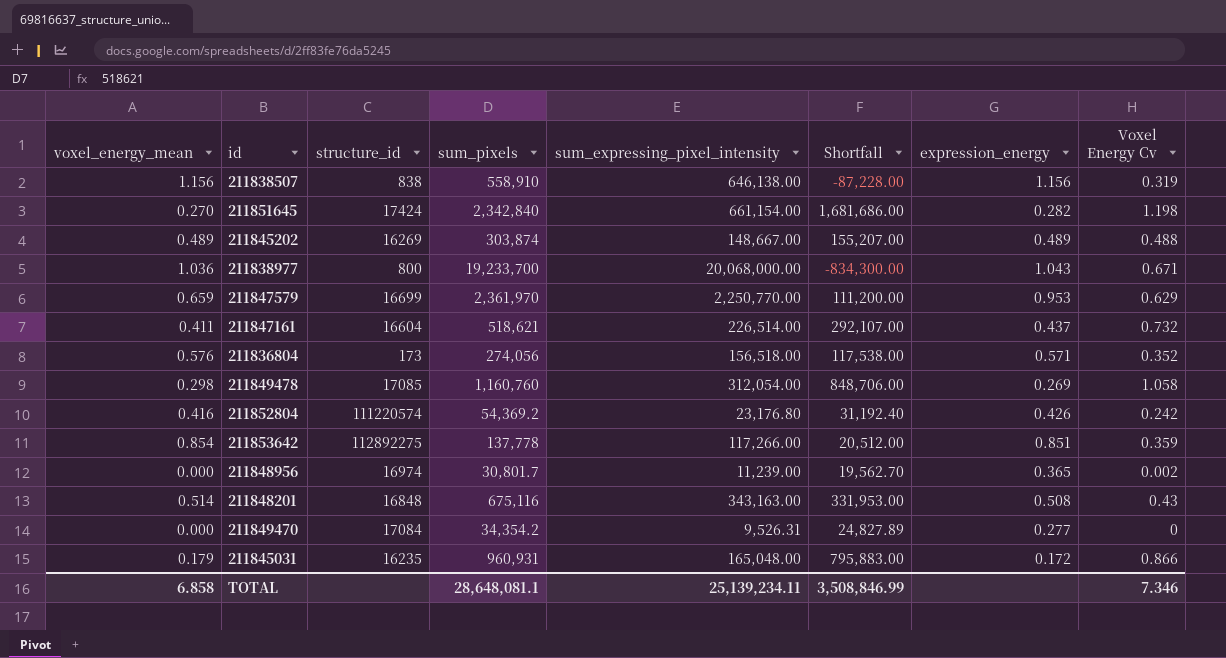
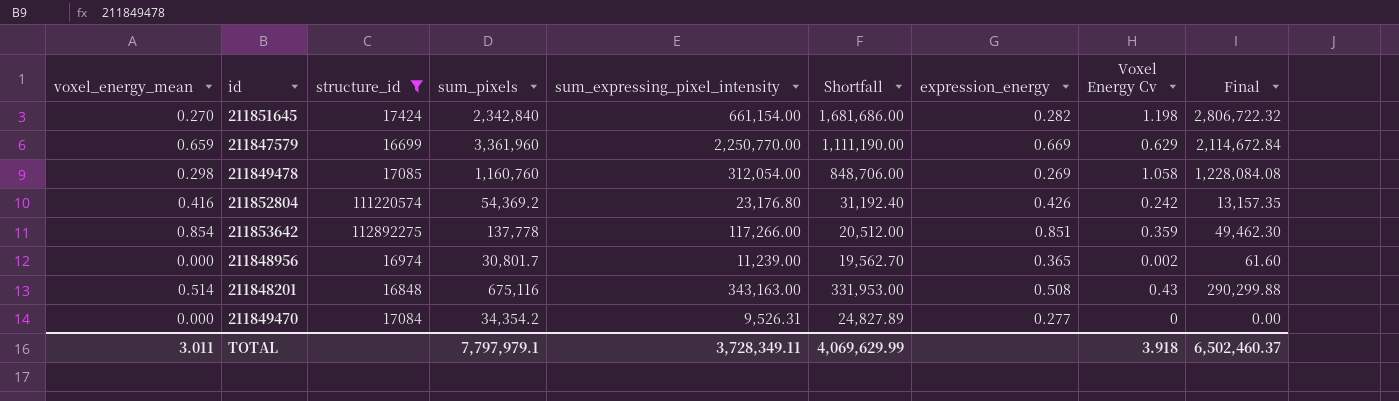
filter: none -> structure_id >= 16699
column Final | formula: none -> [sum_pixels] * [Voxel Energy Cv]
211847579 | sum_pixels: 2,361,970 -> 3,361,960
211847579 | Shortfall: 111,200.00 -> 1,111,190.00
211847579 | expression_energy: 0.953 -> 0.669
TOTAL | voxel_energy_mean: 6.858 -> 3.011
TOTAL | sum_pixels: 28,648,081.1 -> 7,797,979.1
TOTAL | sum_expressing_pixel_intensity: 25,139,234.11 -> 3,728,349.11
TOTAL | Shortfall: 3,508,846.99 -> 4,069,629.99
TOTAL | Voxel Energy Cv: 7.346 -> 3.918

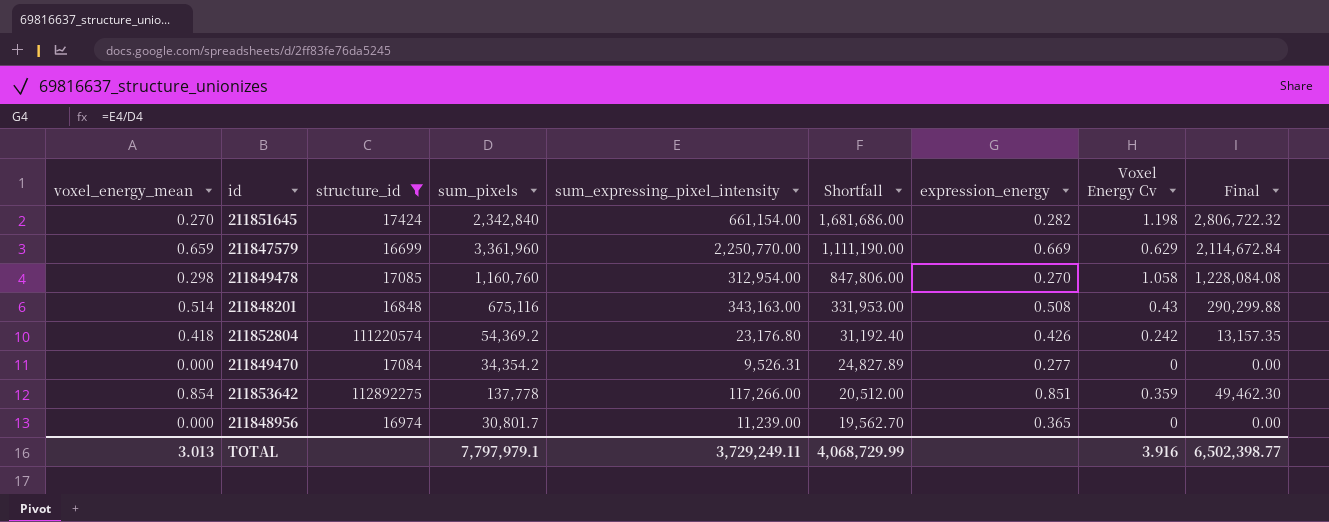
row order: none -> Shortfall descending
211849478 | sum_expressing_pixel_intensity: 312,054.00 -> 312,954.00
211849478 | Shortfall: 848,706.00 -> 847,806.00
211849478 | expression_energy: 0.269 -> 0.270
211852804 | voxel_energy_mean: 0.416 -> 0.418
211848956 | Voxel Energy Cv: 0.002 -> 0
211848956 | Final: 61.60 -> 0.00
TOTAL | voxel_energy_mean: 3.011 -> 3.013
TOTAL | sum_expressing_pixel_intensity: 3,728,349.11 -> 3,729,249.11
TOTAL | Shortfall: 4,069,629.99 -> 4,068,729.99
TOTAL | Voxel Energy Cv: 3.918 -> 3.916
TOTAL | Final: 6,502,460.37 -> 6,502,398.77

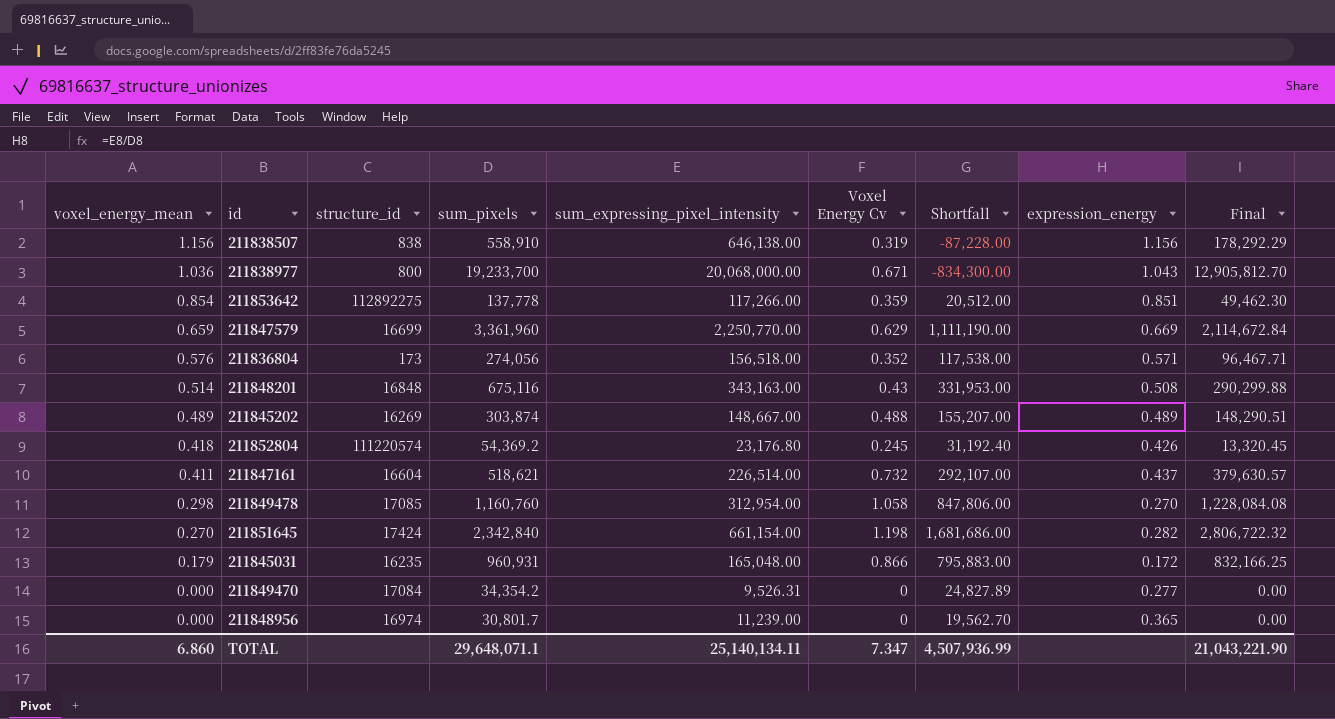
filter: structure_id >= 16699 -> none
row order: Shortfall descending -> voxel_energy_mean descending
column Voxel Energy Cv | position: 8 -> 6
211852804 | Voxel Energy Cv: 0.242 -> 0.245
211852804 | Final: 13,157.35 -> 13,320.45
TOTAL | voxel_energy_mean: 3.013 -> 6.860
TOTAL | sum_pixels: 7,797,979.1 -> 29,648,071.1
TOTAL | sum_expressing_pixel_intensity: 3,729,249.11 -> 25,140,134.11
TOTAL | Voxel Energy Cv: 3.916 -> 7.347
TOTAL | Shortfall: 4,068,729.99 -> 4,507,936.99
TOTAL | Final: 6,502,398.77 -> 21,043,221.90

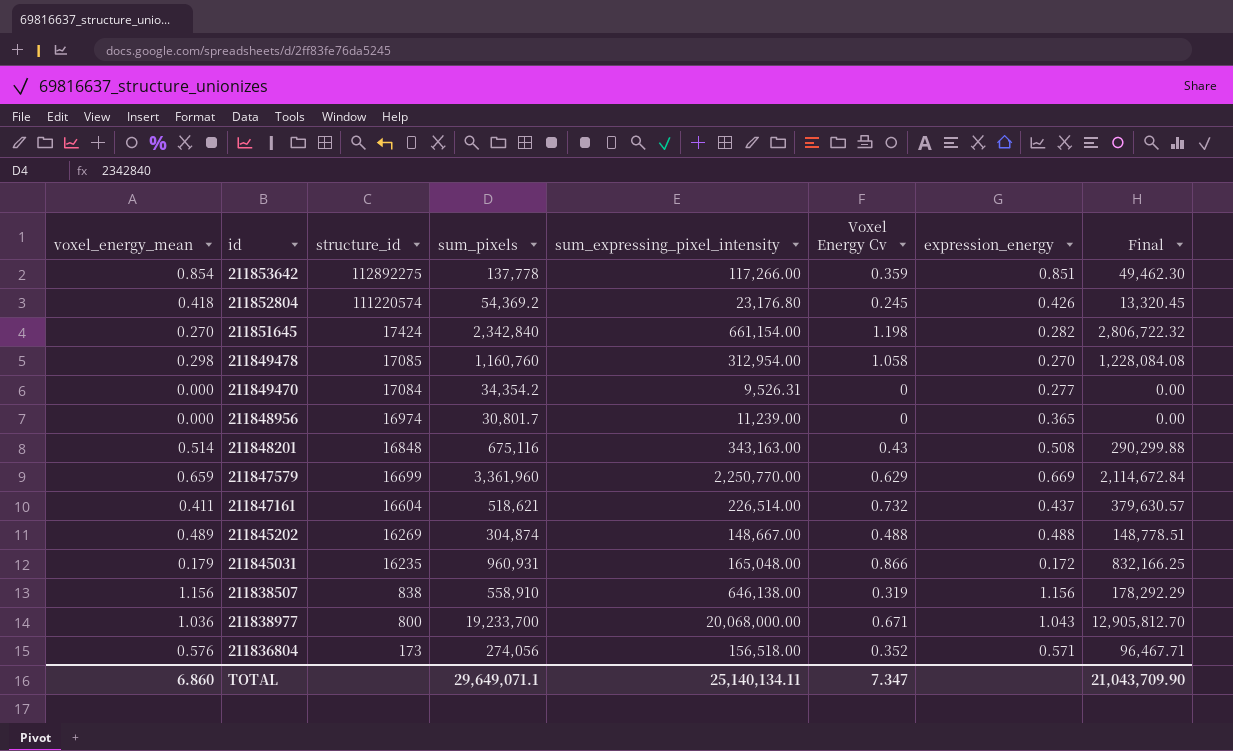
row order: voxel_energy_mean descending -> structure_id descending
column Shortfall | formula: [sum_pixels] - [sum_expressing_pixel_intensity] -> none
211845202 | sum_pixels: 303,874 -> 304,874
211845202 | expression_energy: 0.489 -> 0.488
211845202 | Final: 148,290.51 -> 148,778.51
TOTAL | sum_pixels: 29,648,071.1 -> 29,649,071.1
TOTAL | Final: 21,043,221.90 -> 21,043,709.90

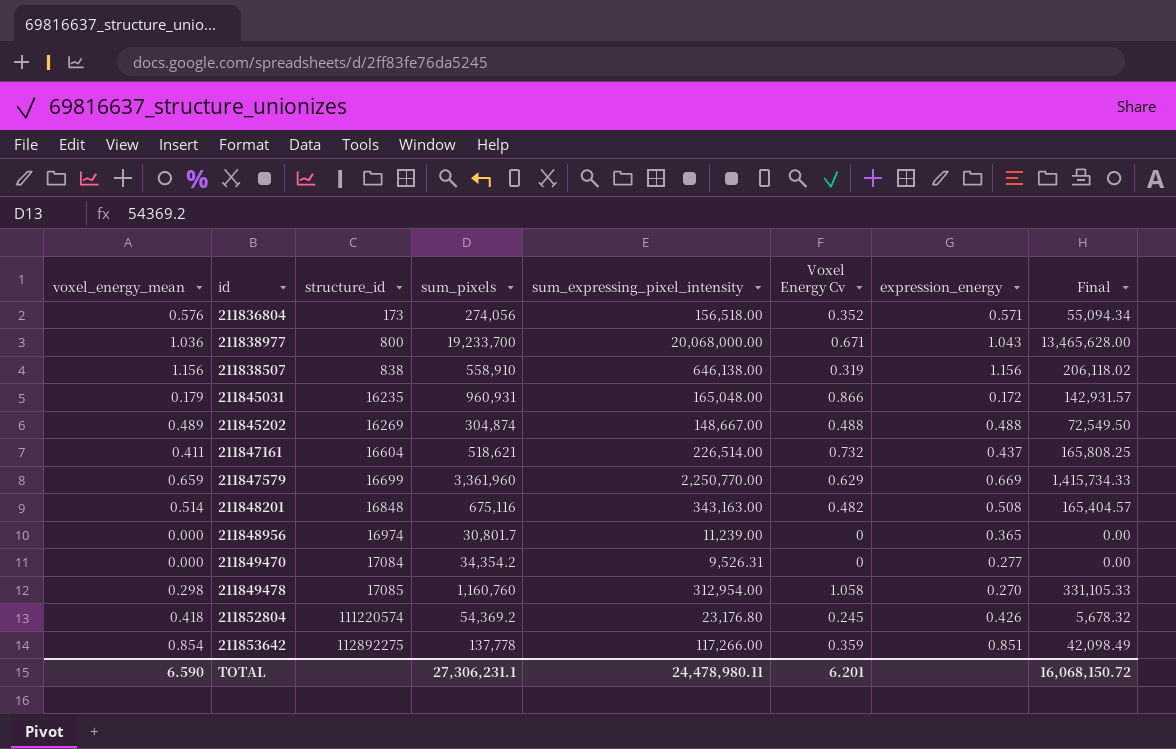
row order: structure_id descending -> structure_id ascending
column Final | formula: [sum_pixels] * [Voxel Energy Cv] -> [sum_expressing_pixel_intensity] * [Voxel Energy Cv]
row 211851645: 0.270 | 17424 | 2,342,840 | 661,154.00 | 1.198 | 0.282 | 2,806,722.32 -> none
211848201 | Voxel Energy Cv: 0.43 -> 0.482
TOTAL | voxel_energy_mean: 6.860 -> 6.590
TOTAL | sum_pixels: 29,649,071.1 -> 27,306,231.1
TOTAL | sum_expressing_pixel_intensity: 25,140,134.11 -> 24,478,980.11
TOTAL | Voxel Energy Cv: 7.347 -> 6.201
TOTAL | Final: 21,043,709.90 -> 16,068,150.72

